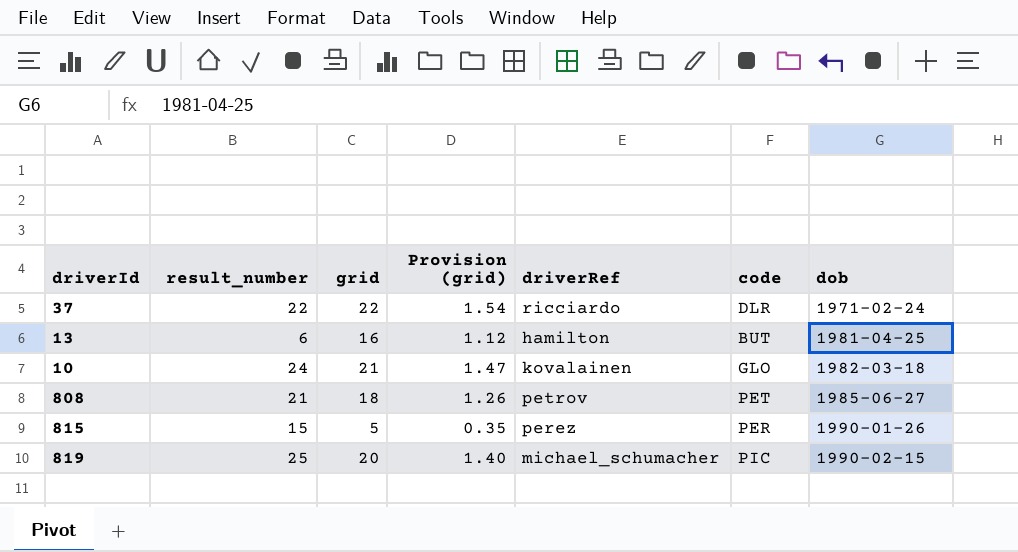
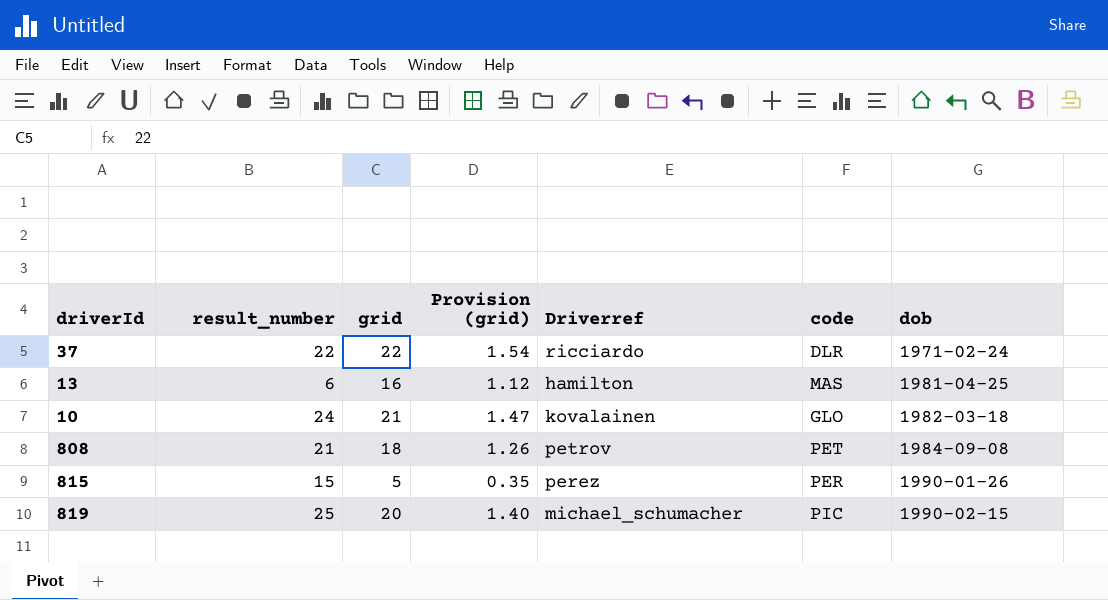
column name: driverRef -> Driverref
13 | code: BUT -> MAS
808 | dob: 1985-06-27 -> 1984-09-08

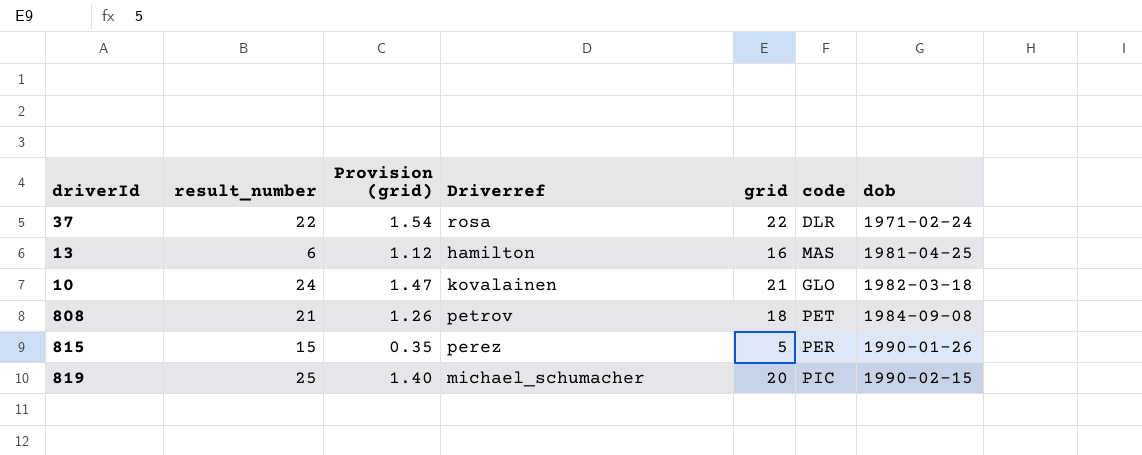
column grid | position: 3 -> 5
37 | Driverref: ricciardo -> rosa

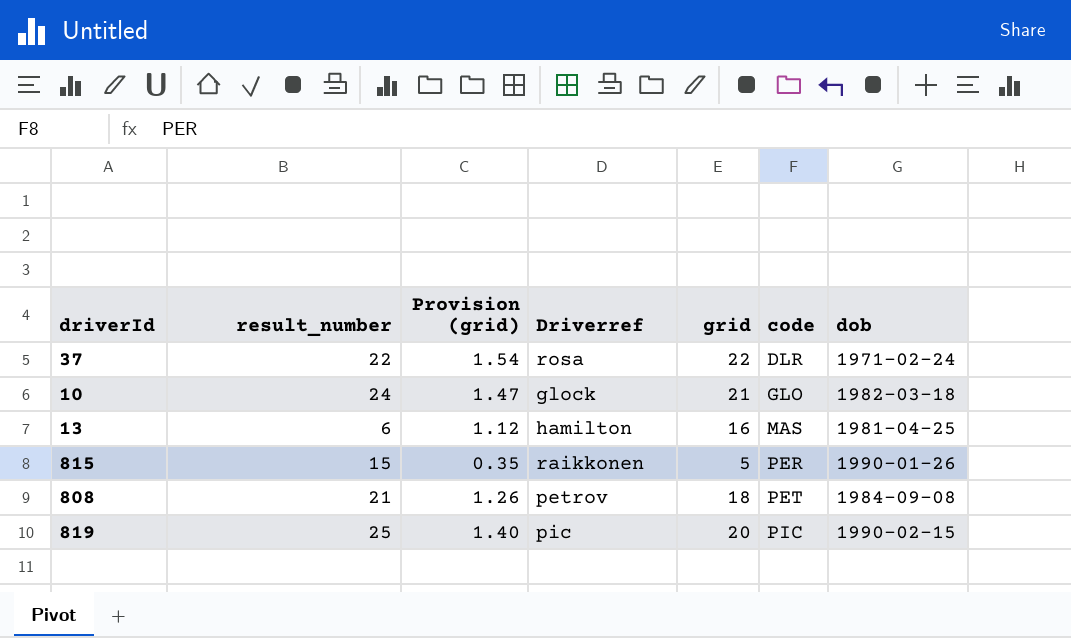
row order: dob ascending -> code ascending
10 | Driverref: kovalainen -> glock
815 | Driverref: perez -> raikkonen
819 | Driverref: michael_schumacher -> pic

